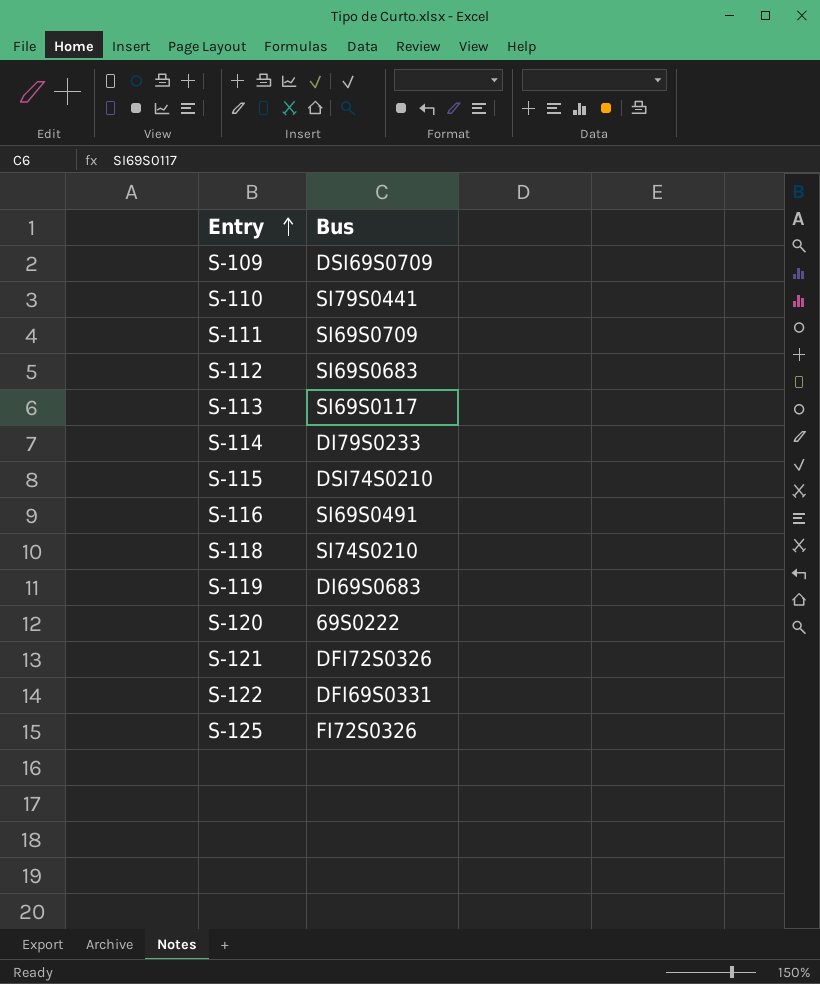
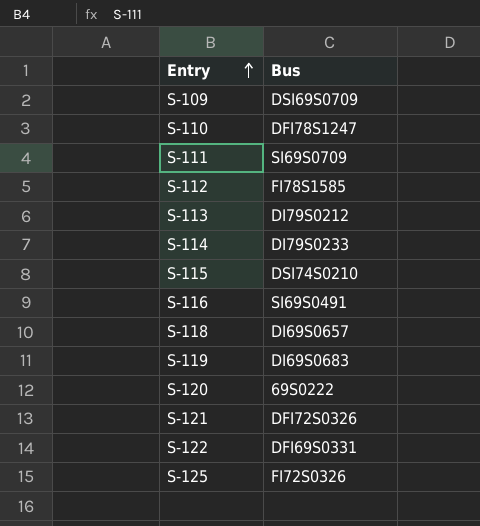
S-110 | Bus: SI79S0441 -> DFI78S1247
S-112 | Bus: SI69S0683 -> FI78S1585
S-113 | Bus: SI69S0117 -> DI79S0212
S-118 | Bus: SI74S0210 -> DI69S0657

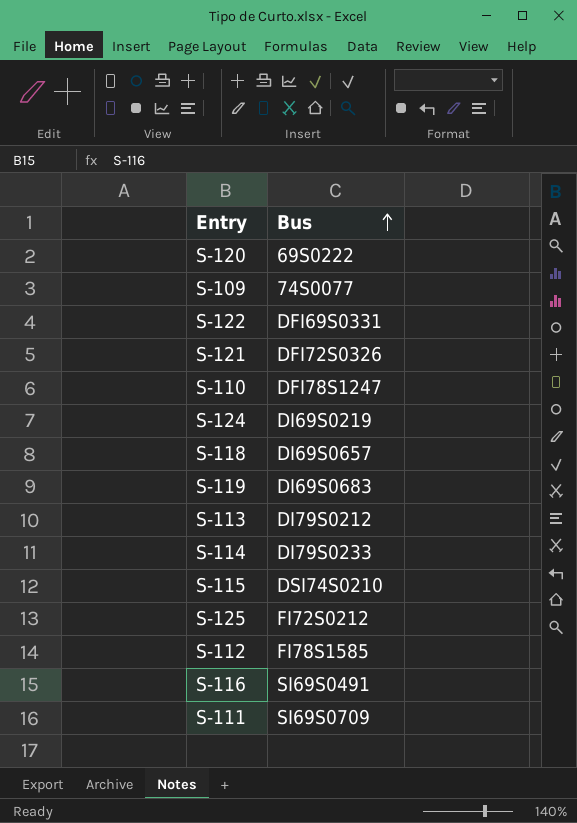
row order: Entry ascending -> Bus ascending
S-109 | Bus: DSI69S0709 -> 74S0077
row S-124: none -> DI69S0219
S-125 | Bus: FI72S0326 -> FI72S0212

